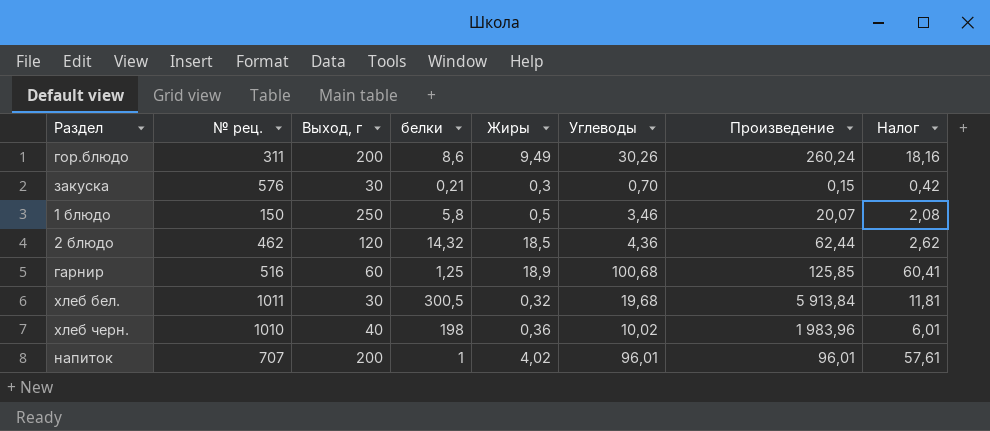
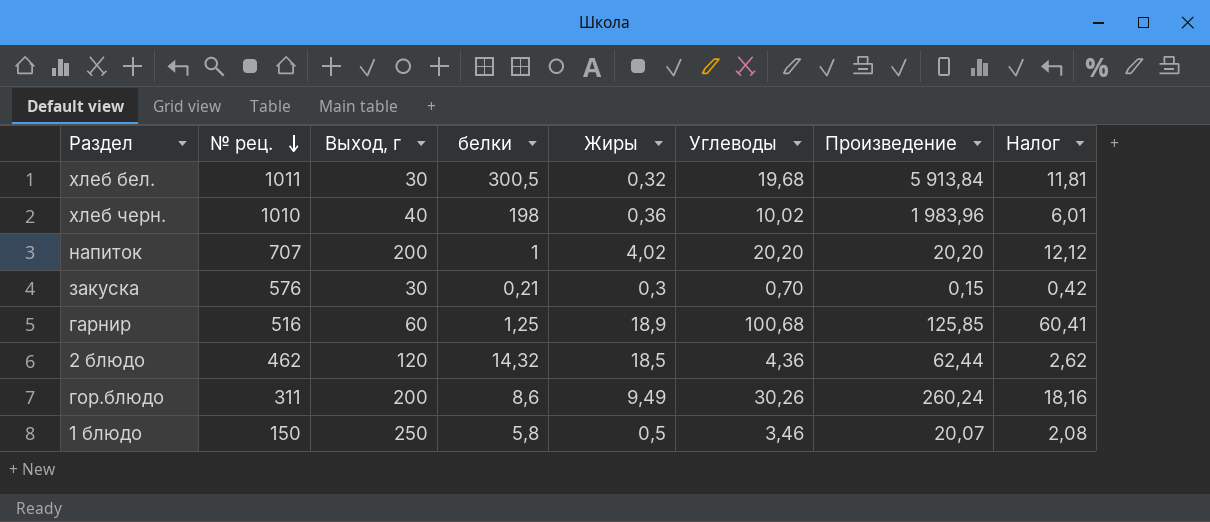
row order: none -> № рец. descending
напиток | Углеводы: 96,01 -> 20,20
напиток | Произведение: 96,01 -> 20,20
напиток | Налог: 57,61 -> 12,12

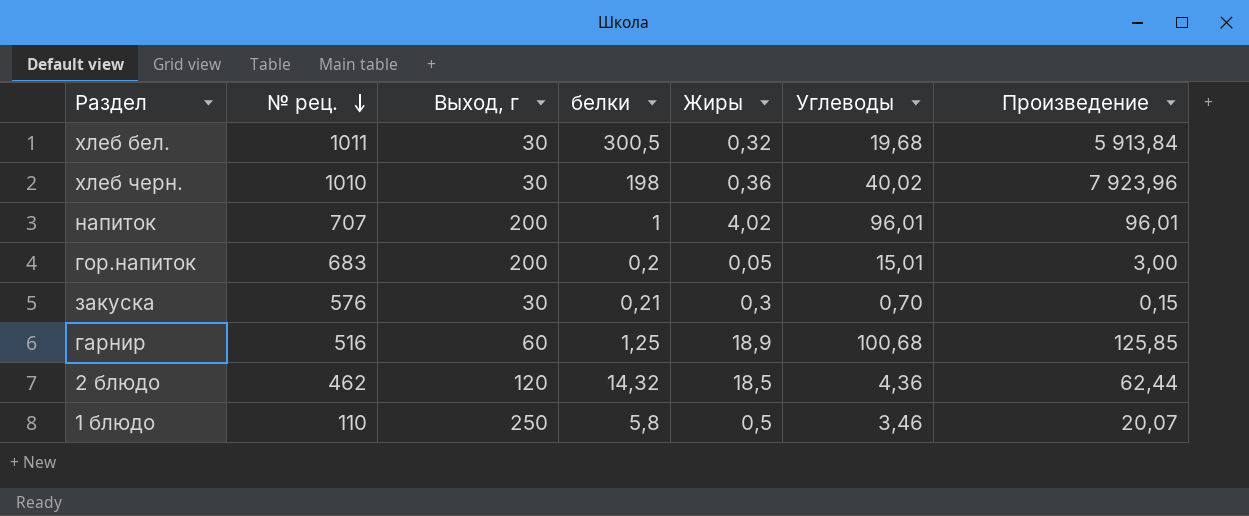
column Налог | formula: [Углеводы] * 0,6 -> none
row гор.блюдо: 311 | 200 | 8,6 | 9,49 | 30,26 | 260,24 | 18,16 -> none
хлеб черн. | Выход, г: 40 -> 30
хлеб черн. | Углеводы: 10,02 -> 40,02
хлеб черн. | Произведение: 1 983,96 -> 7 923,96
напиток | Углеводы: 20,20 -> 96,01
напиток | Произведение: 20,20 -> 96,01
row гор.напиток: none -> 683 | 200 | 0,2 | 0,05 | 15,01 | 3,00
1 блюдо | № рец.: 150 -> 110

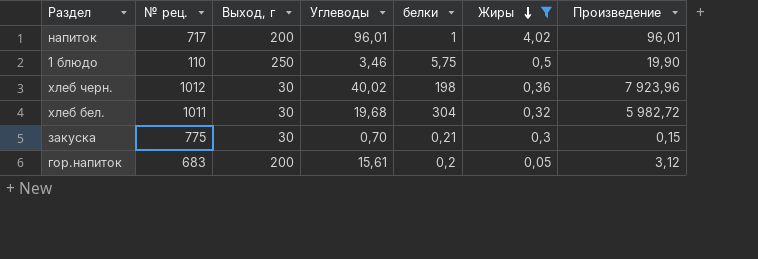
filter: none -> Жиры <= 4,02
row order: № рец. descending -> Жиры descending
column Углеводы | position: 6 -> 4
напиток | № рец.: 707 -> 717
1 блюдо | белки: 5,8 -> 5,75
1 блюдо | Произведение: 20,07 -> 19,90
хлеб черн. | № рец.: 1010 -> 1012
хлеб бел. | белки: 300,5 -> 304
хлеб бел. | Произведение: 5 913,84 -> 5 982,72
закуска | № рец.: 576 -> 775
гор.напиток | Углеводы: 15,01 -> 15,61
гор.напиток | Произведение: 3,00 -> 3,12

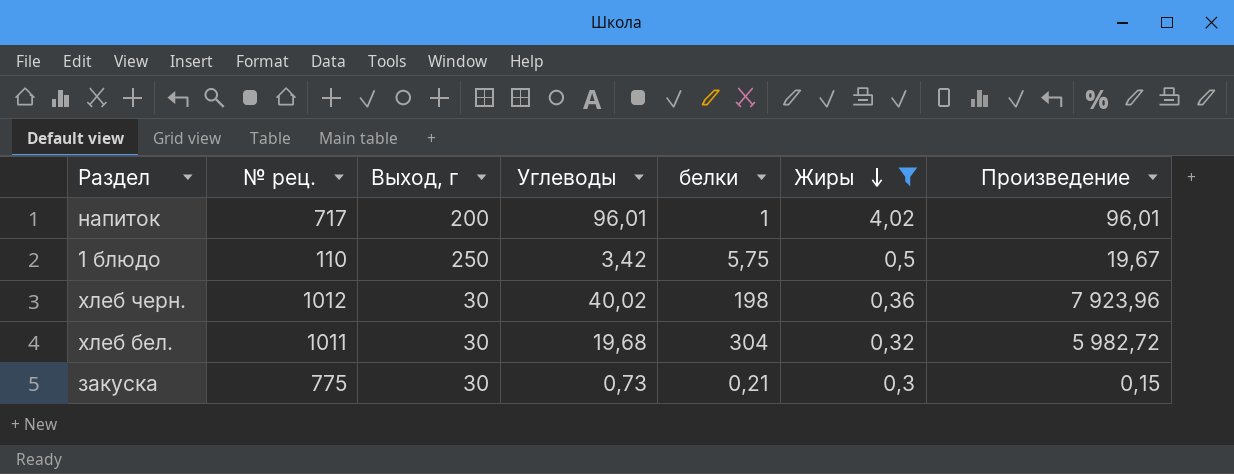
row гор.напиток: 683 | 200 | 15,61 | 0,2 | 0,05 | 3,12 -> none
1 блюдо | Углеводы: 3,46 -> 3,42
1 блюдо | Произведение: 19,90 -> 19,67
закуска | Углеводы: 0,70 -> 0,73

